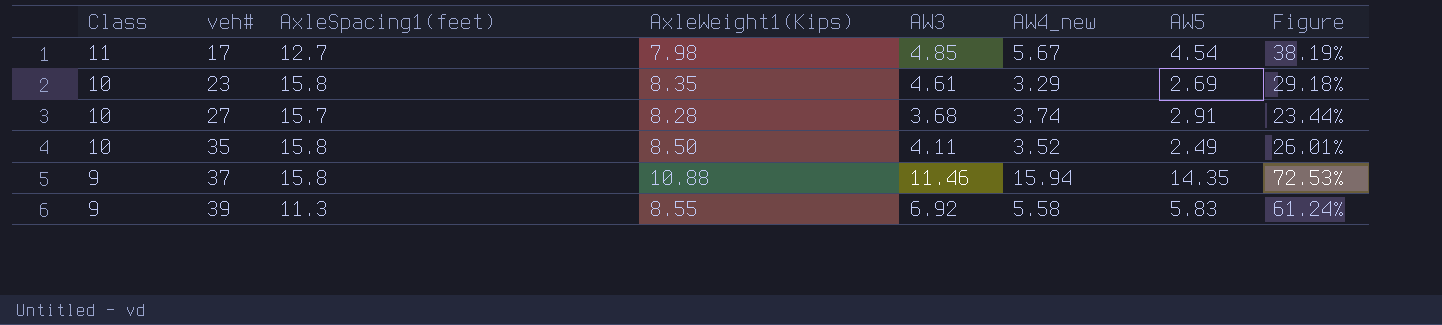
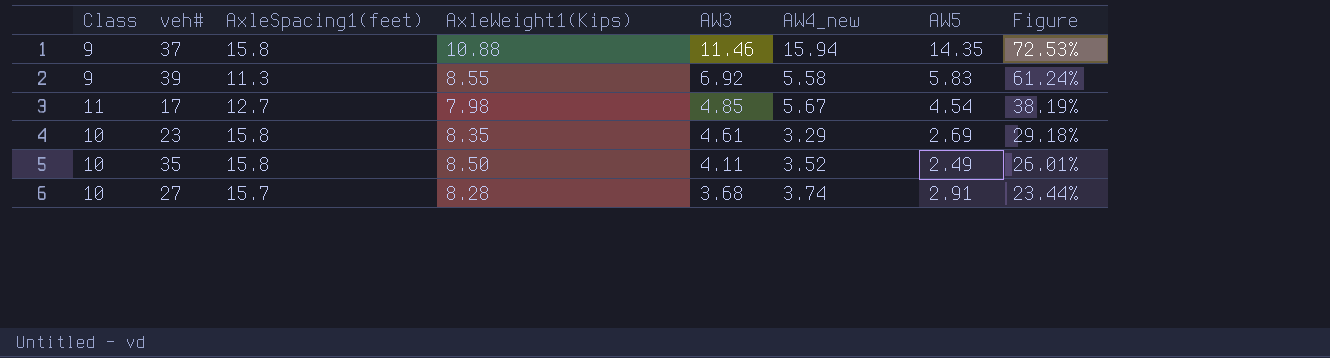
row order: Class descending -> AW3 descending

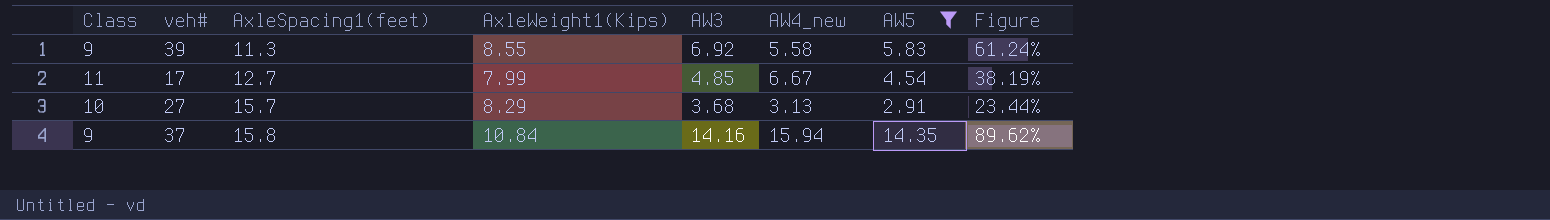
filter: none -> AW5 >= 2.91
row order: AW3 descending -> AxleSpacing1(feet) ascending
17 | AxleWeight1(Kips): 7.98 -> 7.99
17 | AW4_new: 5.67 -> 6.67
27 | AxleWeight1(Kips): 8.28 -> 8.29
27 | AW4_new: 3.74 -> 3.13
37 | AxleWeight1(Kips): 10.88 -> 10.84
37 | AW3: 11.46 -> 14.16
37 | Figure: 72.53% -> 89.62%

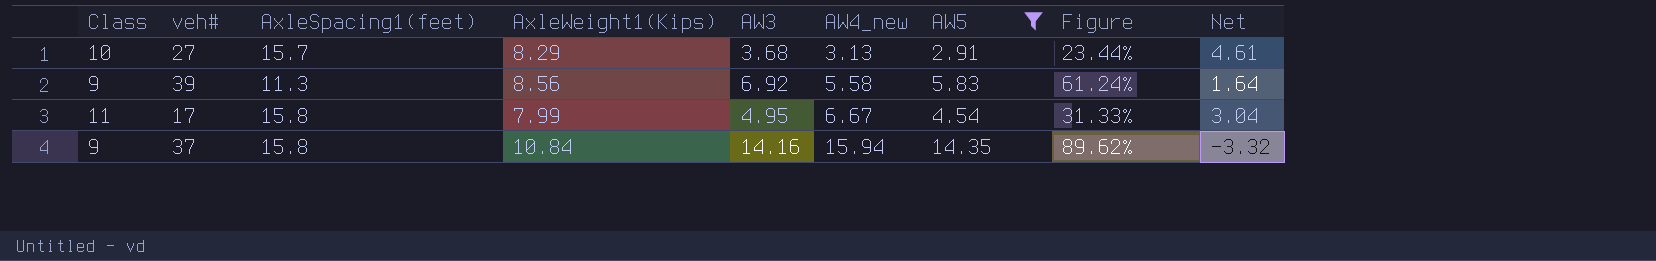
row order: AxleSpacing1(feet) ascending -> AW4_new ascending
column Net | formula: none -> [AxleWeight1(Kips)] - [AW3]
39 | AxleWeight1(Kips): 8.55 -> 8.56
17 | AxleSpacing1(feet): 12.7 -> 15.8
17 | AW3: 4.85 -> 4.95
17 | Figure: 38.19% -> 31.33%

